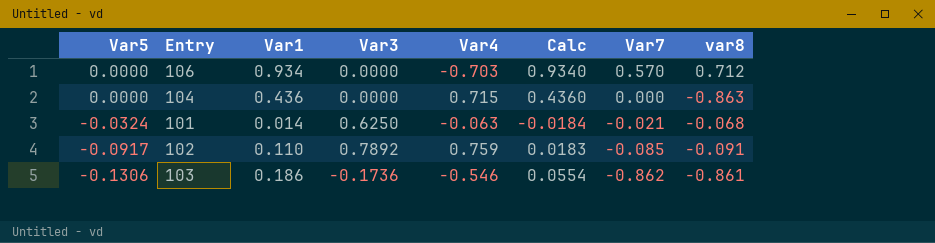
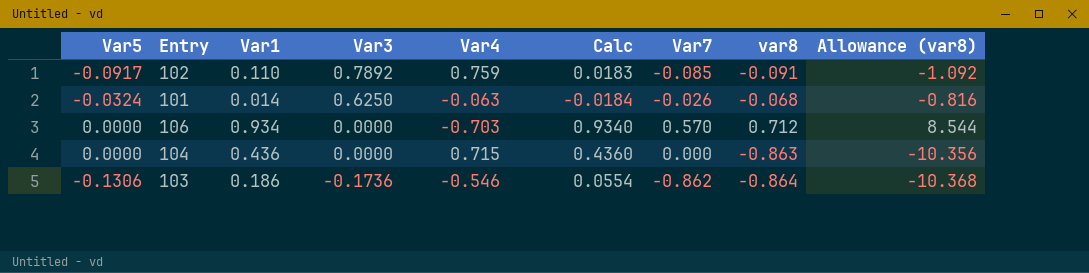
row order: Var5 descending -> Var3 descending
column Allowance (var8) | formula: none -> [var8] * 12
101 | Var7: -0.021 -> -0.026
103 | var8: -0.861 -> -0.864

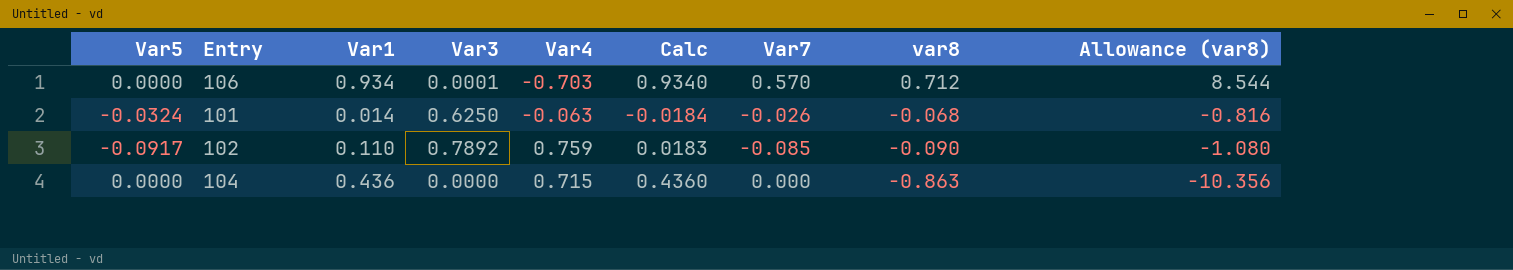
row order: Var3 descending -> var8 descending
row 103: -0.1306 | 0.186 | -0.1736 | -0.546 | 0.0554 | -0.862 | -0.864 | -10.368 -> none
106 | Var3: 0.0000 -> 0.0001
102 | var8: -0.091 -> -0.090
102 | Allowance (var8): -1.092 -> -1.080

